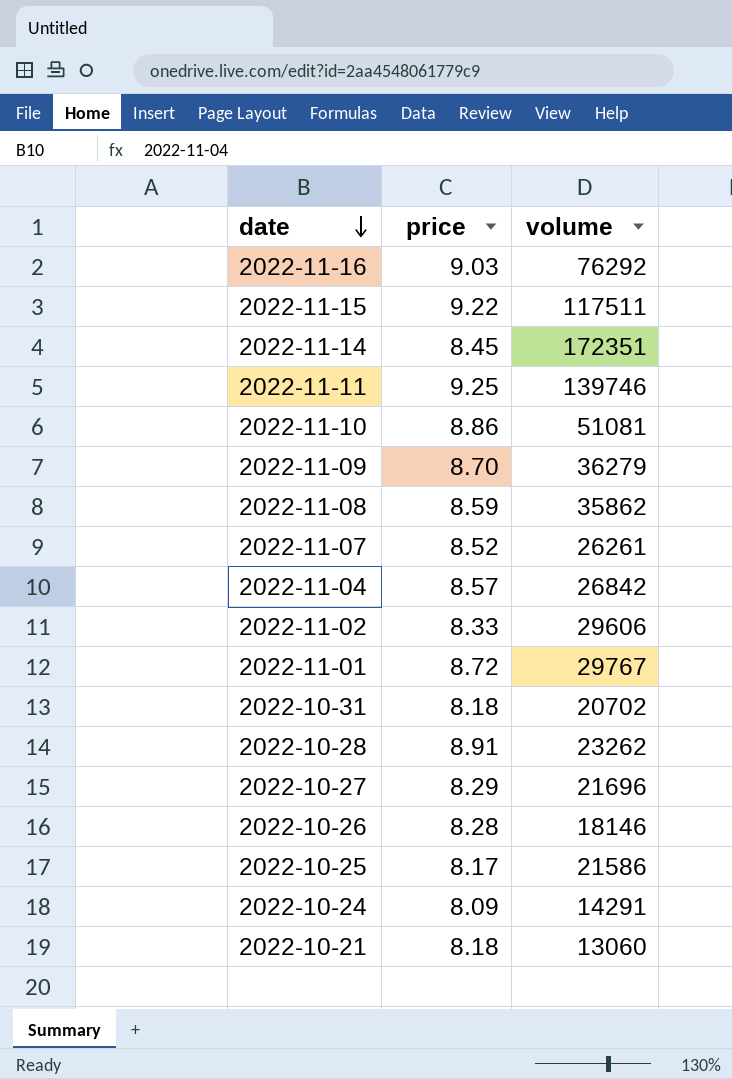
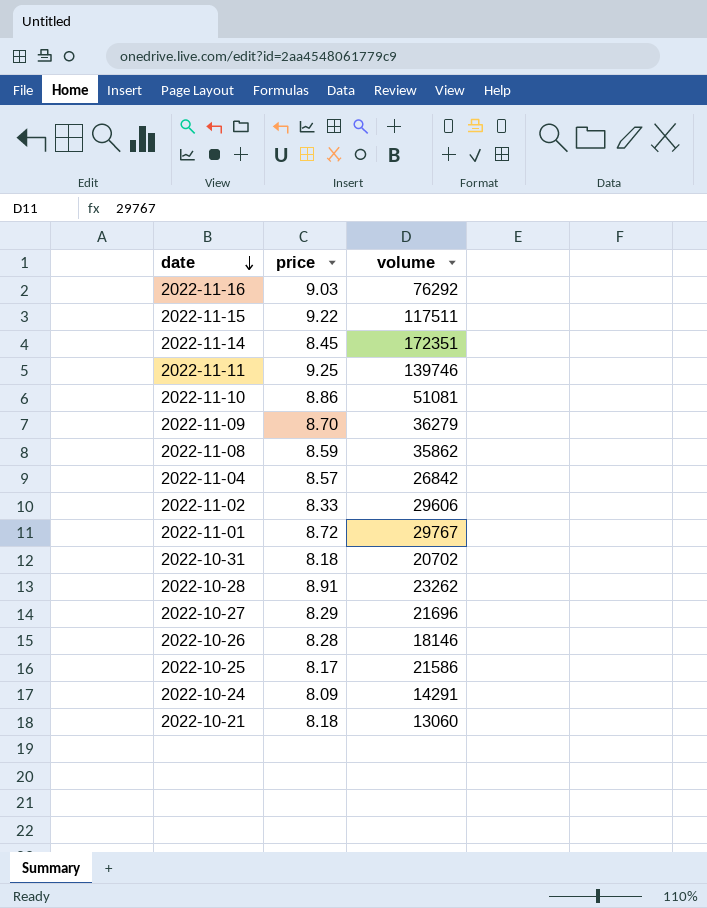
row 2022-11-07: 8.52 | 26261 -> none

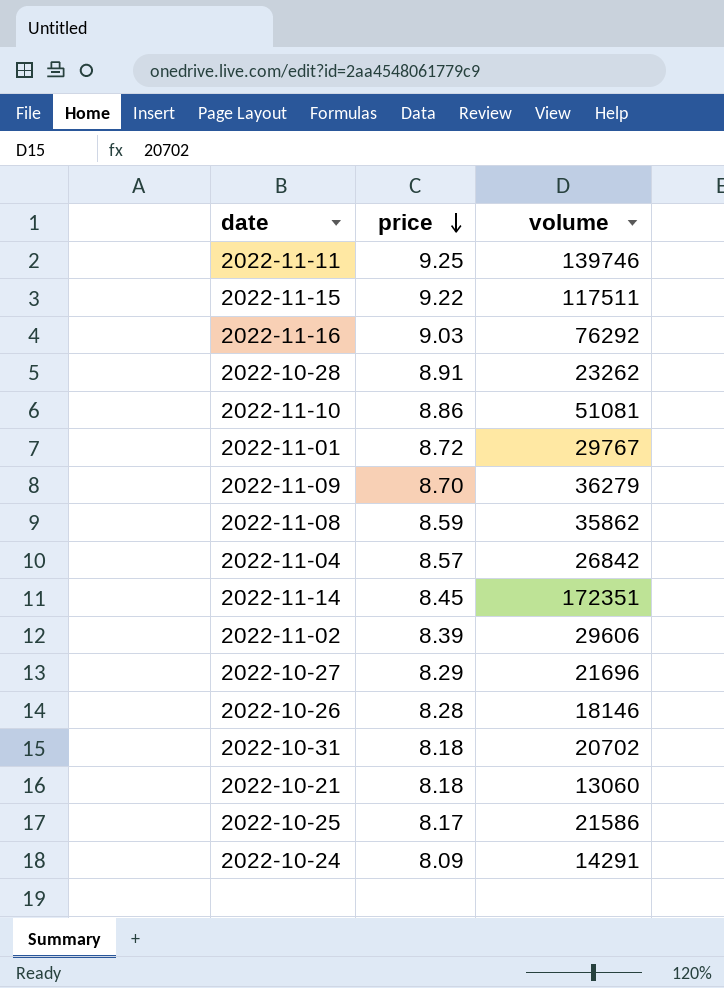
row order: date descending -> price descending
2022-11-02 | price: 8.33 -> 8.39

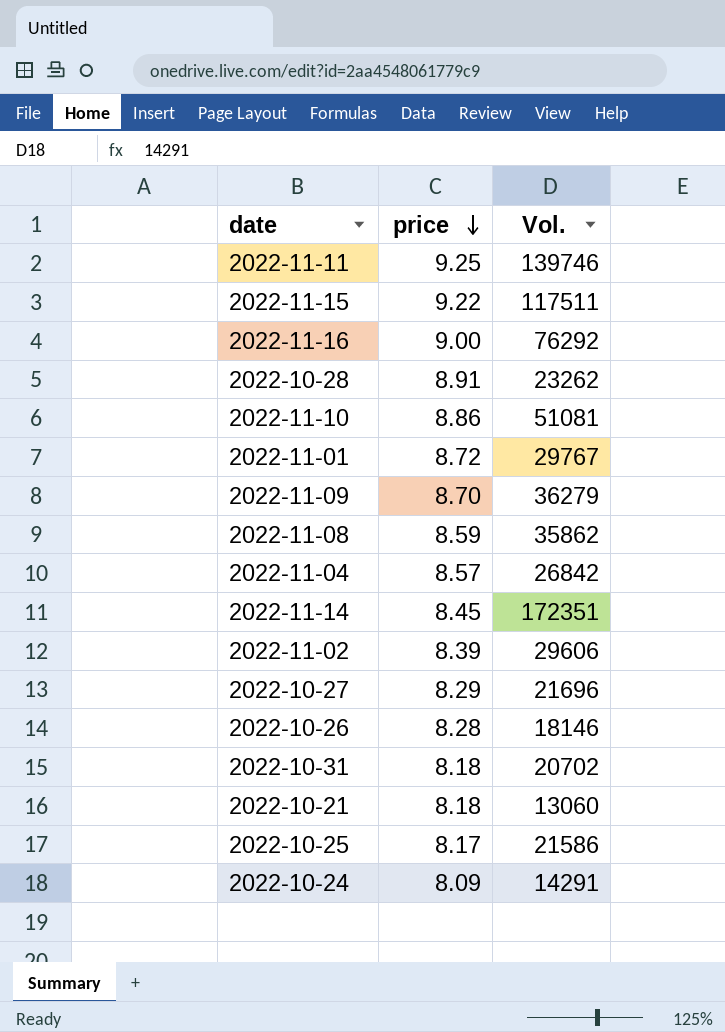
column name: volume -> Vol.
2022-11-16 | price: 9.03 -> 9.00

